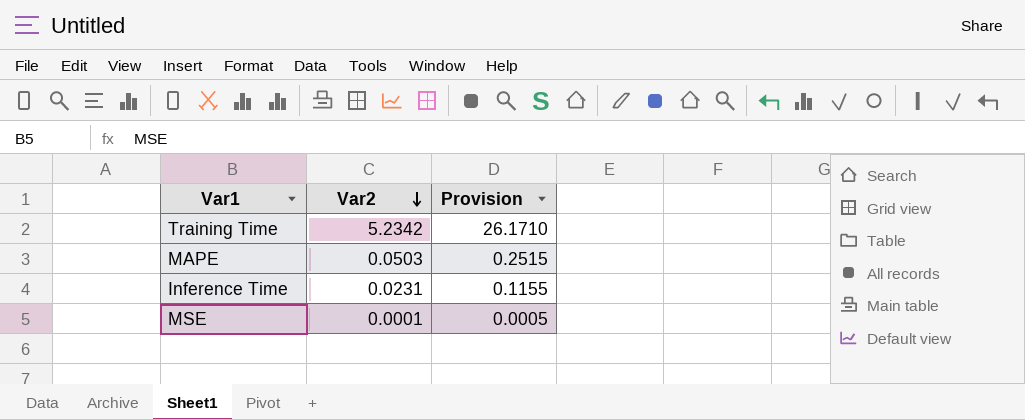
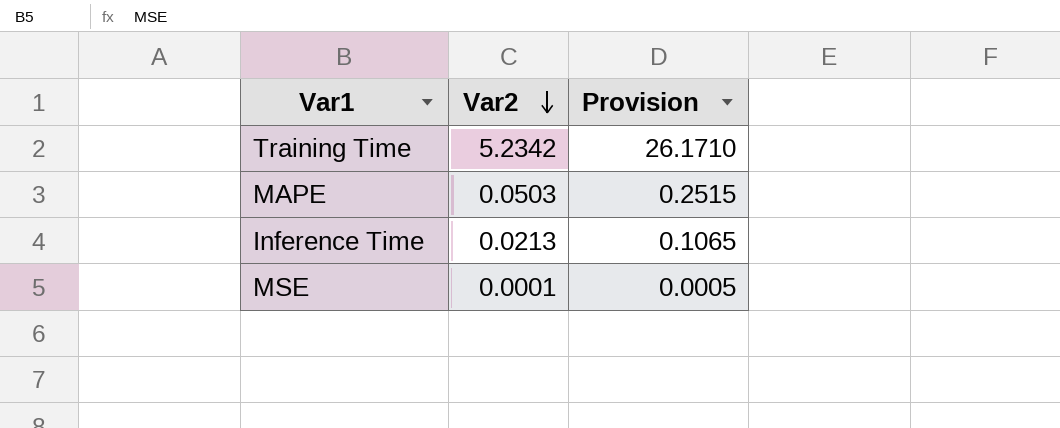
Inference Time | Var2: 0.0231 -> 0.0213
Inference Time | Provision: 0.1155 -> 0.1065

